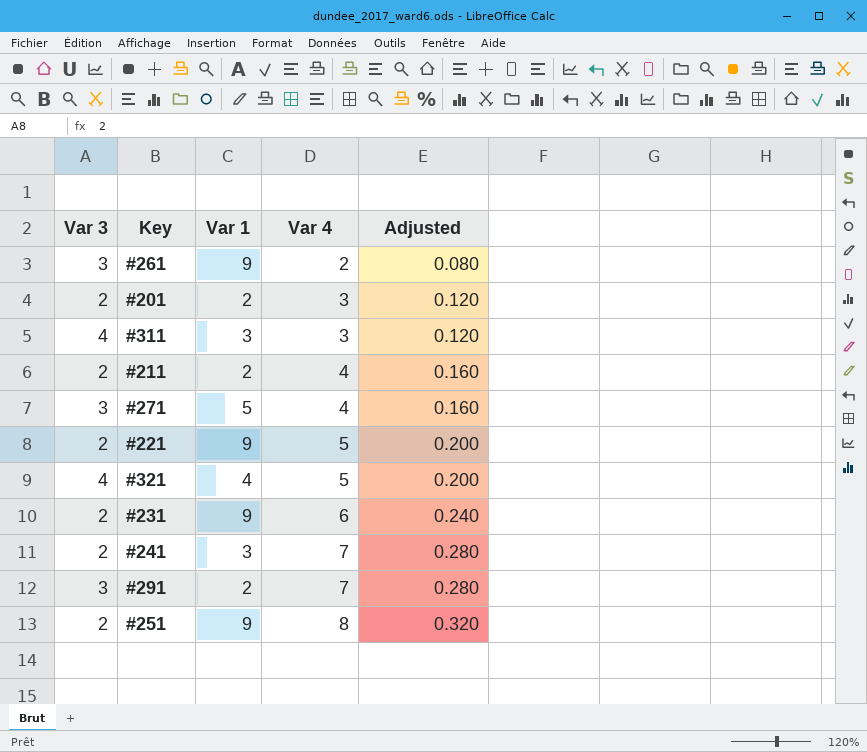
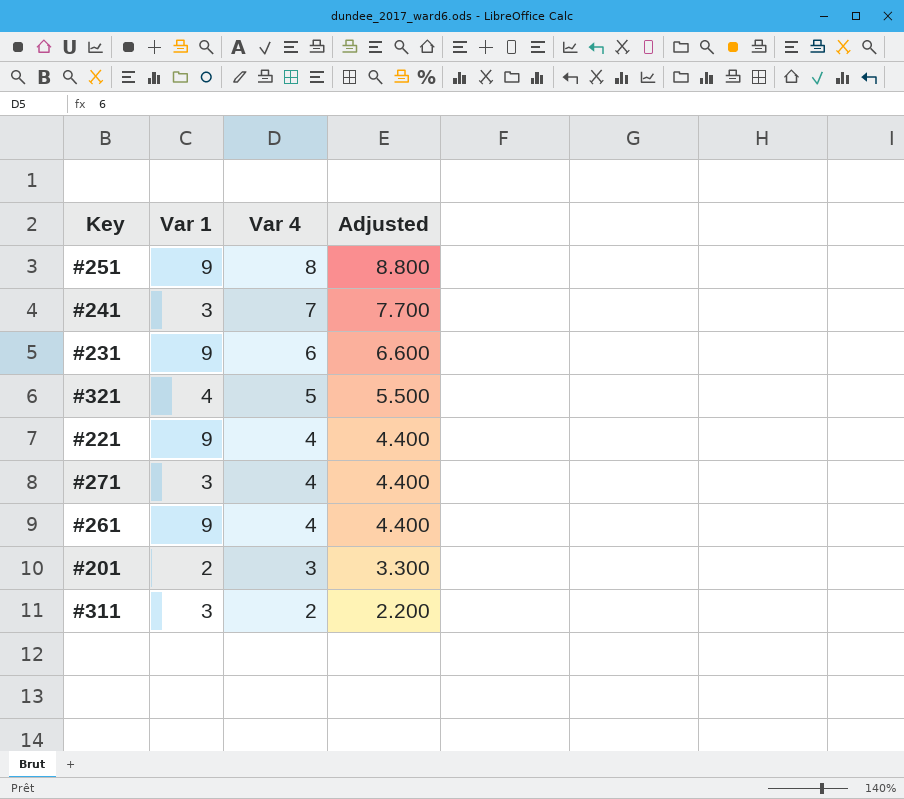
row order: Var 4 ascending -> Var 4 descending
column Var 3 | position: 1 -> none
column Adjusted | formula: [Var 4] * 0.04 -> [Var 4] * 1.1
row #211: 2 | 2 | 4 | 0.160 -> none
row #291: 3 | 2 | 7 | 0.280 -> none
#221 | Var 4: 5 -> 4
#271 | Var 1: 5 -> 3
#261 | Var 4: 2 -> 4
#311 | Var 4: 3 -> 2

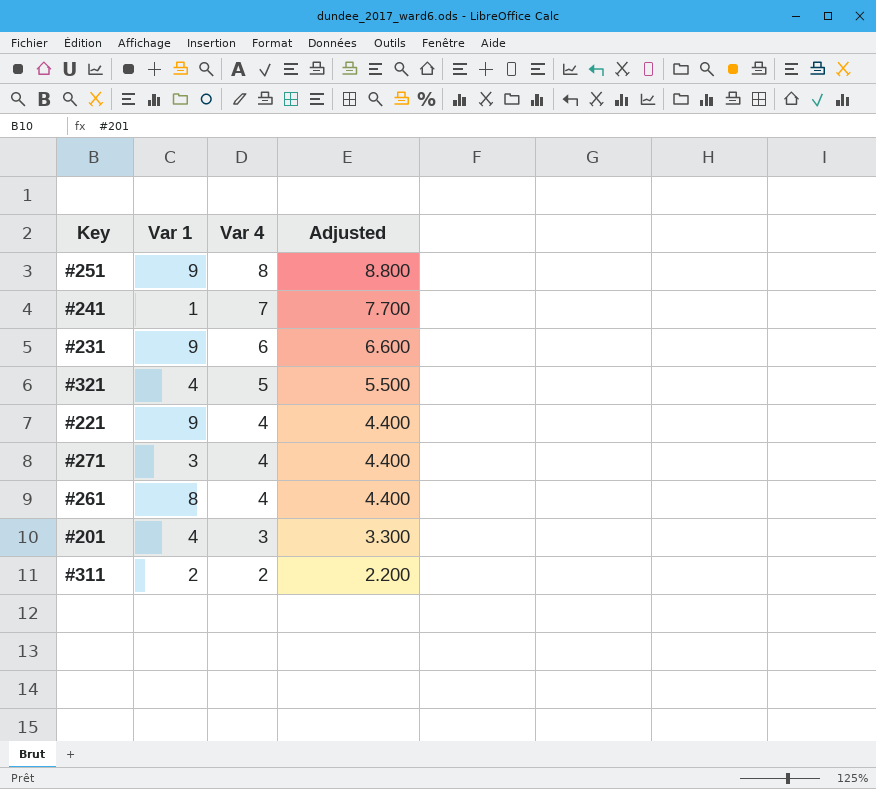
#241 | Var 1: 3 -> 1
#261 | Var 1: 9 -> 8
#201 | Var 1: 2 -> 4
#311 | Var 1: 3 -> 2

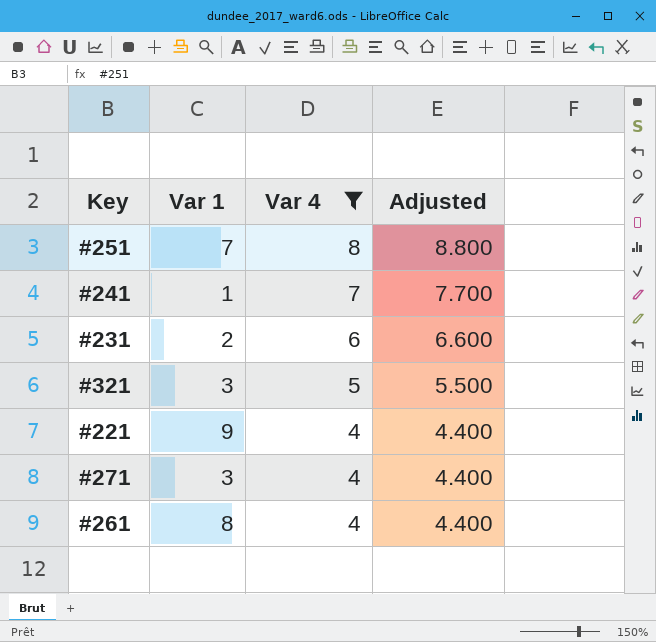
filter: none -> Var 4 >= 4
#251 | Var 1: 9 -> 7
#231 | Var 1: 9 -> 2
#321 | Var 1: 4 -> 3

